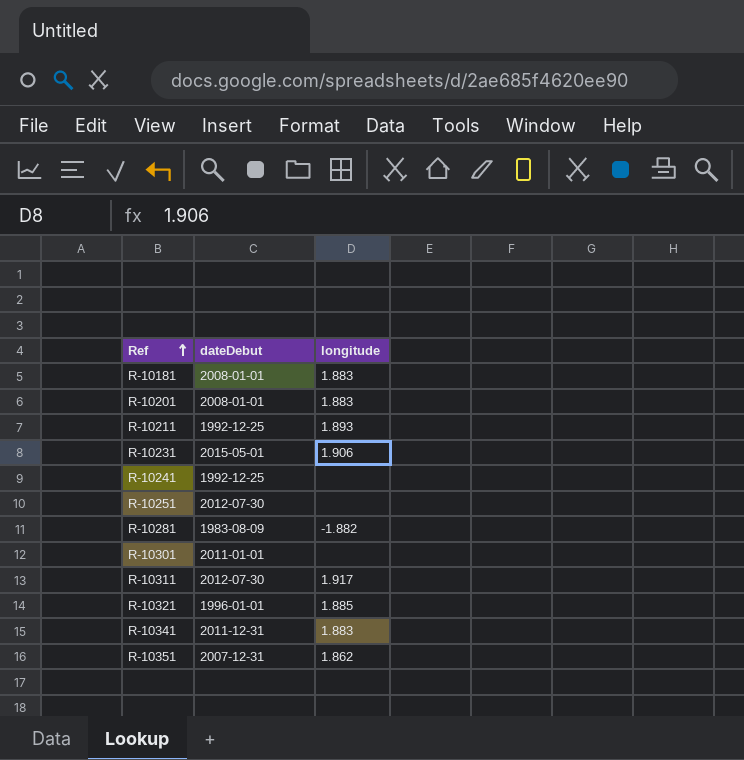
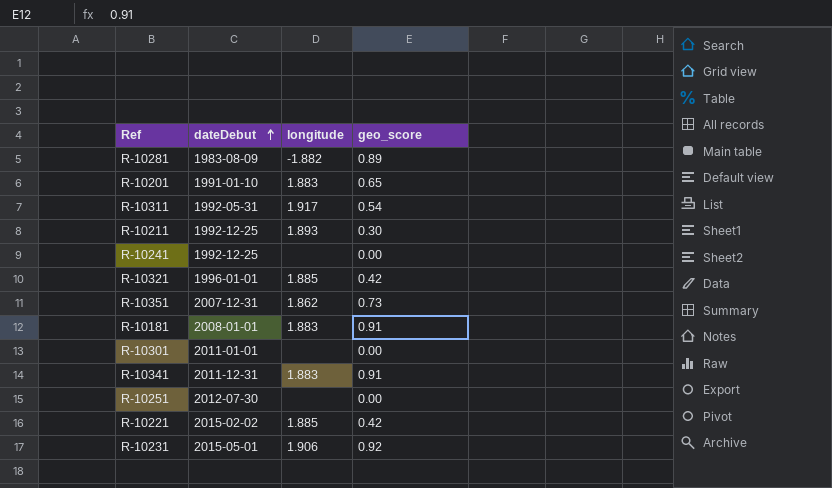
row order: Ref ascending -> dateDebut ascending
column geo_score | position: none -> 4
R-10201 | dateDebut: 2008-01-01 -> 1991-01-10
R-10311 | dateDebut: 2012-07-30 -> 1992-05-31
row R-10221: none -> 2015-02-02 | 1.885 | 0.42

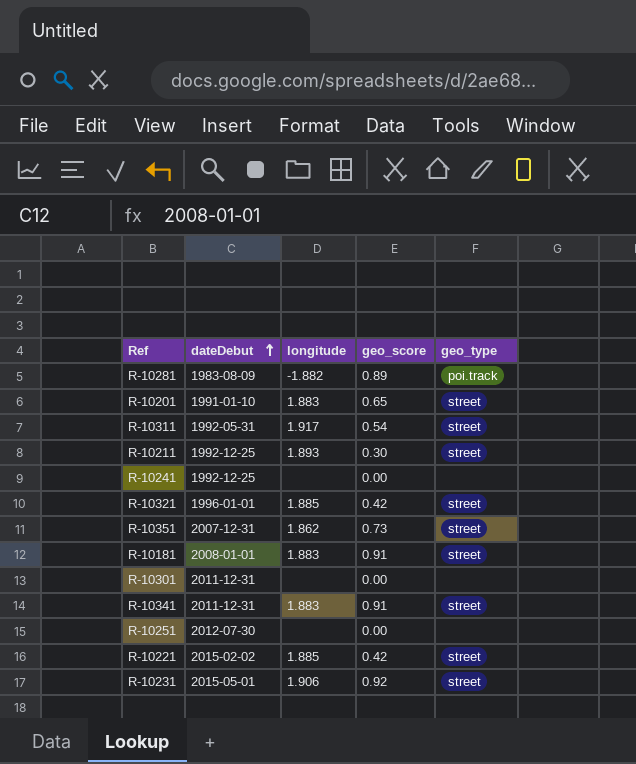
column geo_type | position: none -> 5
R-10301 | dateDebut: 2011-01-01 -> 2011-12-31

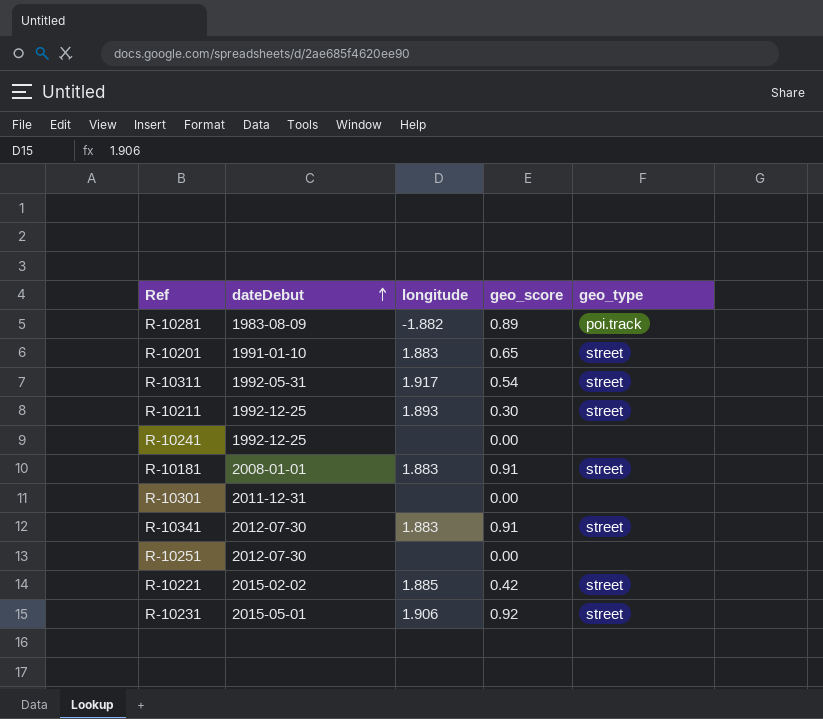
row R-10321: 1996-01-01 | 1.885 | 0.42 | street -> none
row R-10351: 2007-12-31 | 1.862 | 0.73 | street -> none
R-10341 | dateDebut: 2011-12-31 -> 2012-07-30

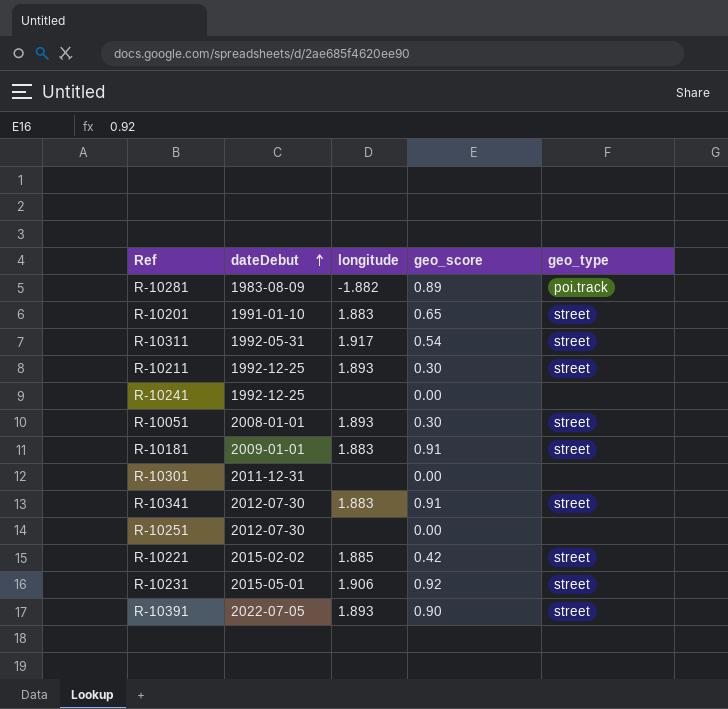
row R-10051: none -> 2008-01-01 | 1.893 | 0.30 | street
R-10181 | dateDebut: 2008-01-01 -> 2009-01-01
row R-10391: none -> 2022-07-05 | 1.893 | 0.90 | street

